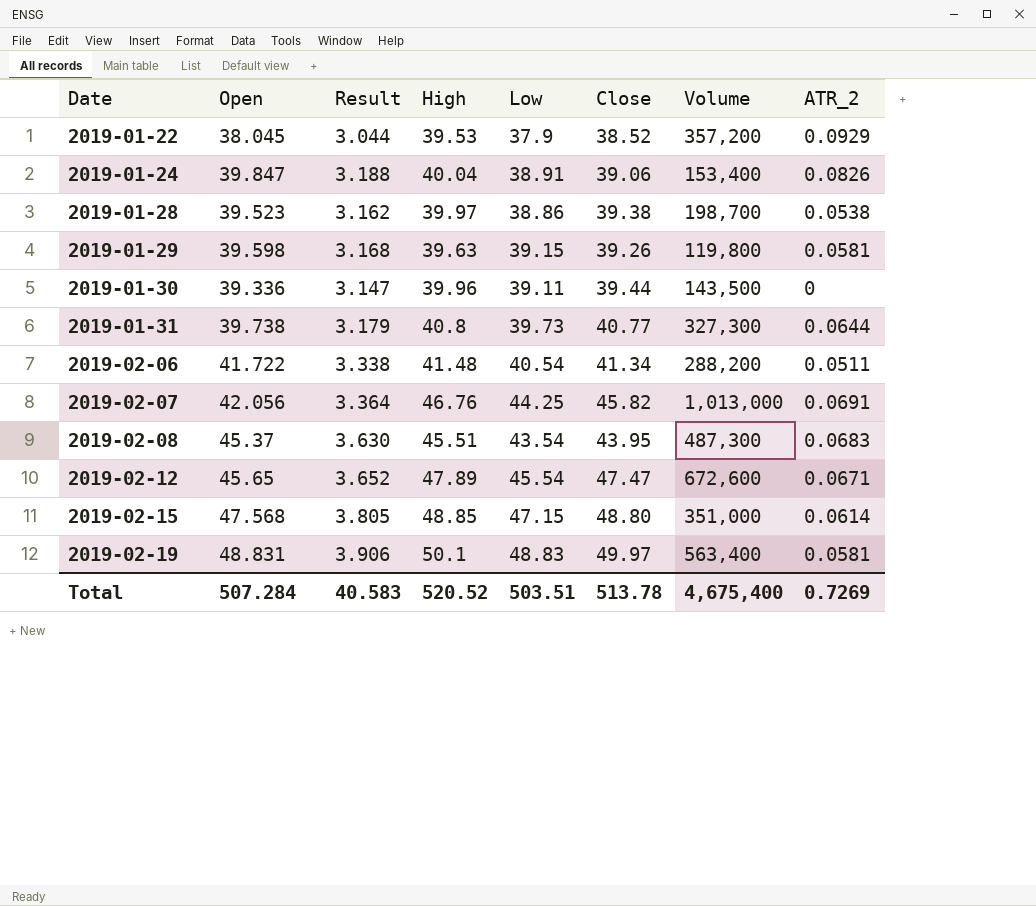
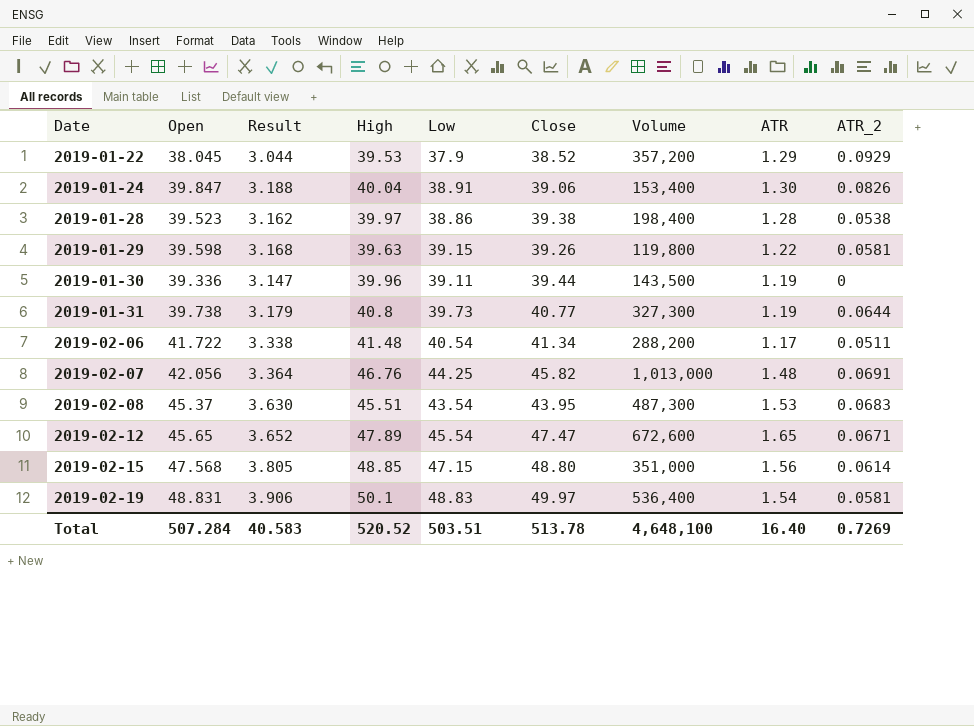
column ATR | position: none -> 8
2019-01-28 | Volume: 198,700 -> 198,400
2019-02-19 | Volume: 563,400 -> 536,400
Total | Volume: 4,675,400 -> 4,648,100

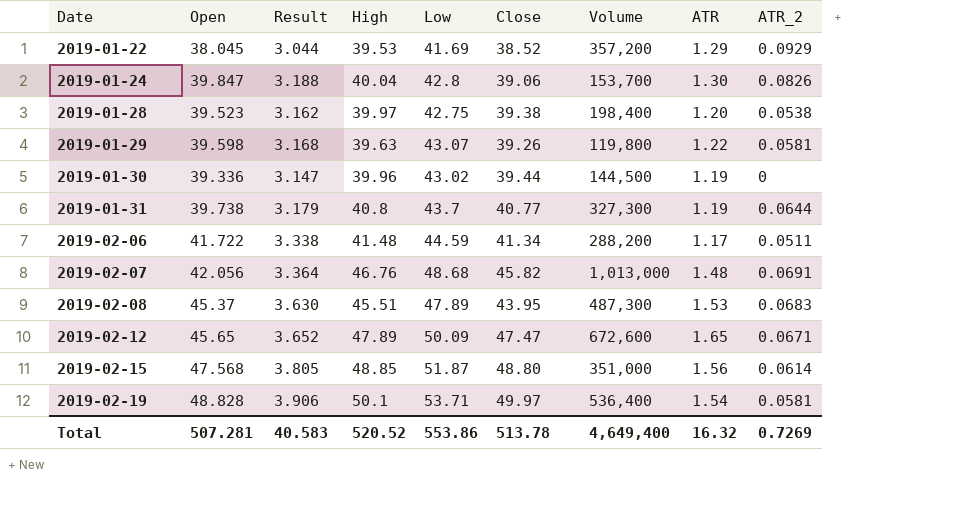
2019-01-22 | Low: 37.9 -> 41.69
2019-01-24 | Low: 38.91 -> 42.8
2019-01-24 | Volume: 153,400 -> 153,700
2019-01-28 | Low: 38.86 -> 42.75
2019-01-28 | ATR: 1.28 -> 1.20
2019-01-29 | Low: 39.15 -> 43.07
2019-01-30 | Low: 39.11 -> 43.02
2019-01-30 | Volume: 143,500 -> 144,500
2019-01-31 | Low: 39.73 -> 43.7
2019-02-06 | Low: 40.54 -> 44.59
2019-02-07 | Low: 44.25 -> 48.68
2019-02-08 | Low: 43.54 -> 47.89
2019-02-12 | Low: 45.54 -> 50.09
2019-02-15 | Low: 47.15 -> 51.87
2019-02-19 | Open: 48.831 -> 48.828
2019-02-19 | Low: 48.83 -> 53.71
Total | Open: 507.284 -> 507.281
Total | Low: 503.51 -> 553.86
Total | Volume: 4,648,100 -> 4,649,400
Total | ATR: 16.40 -> 16.32

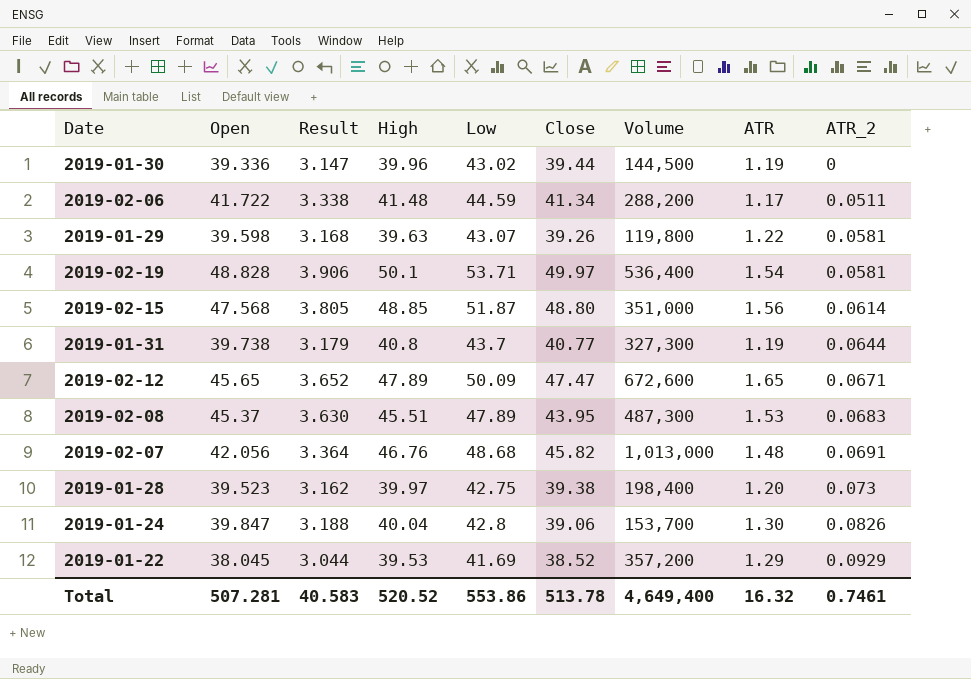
row order: Date ascending -> ATR_2 ascending
2019-01-28 | ATR_2: 0.0538 -> 0.073
Total | ATR_2: 0.7269 -> 0.7461

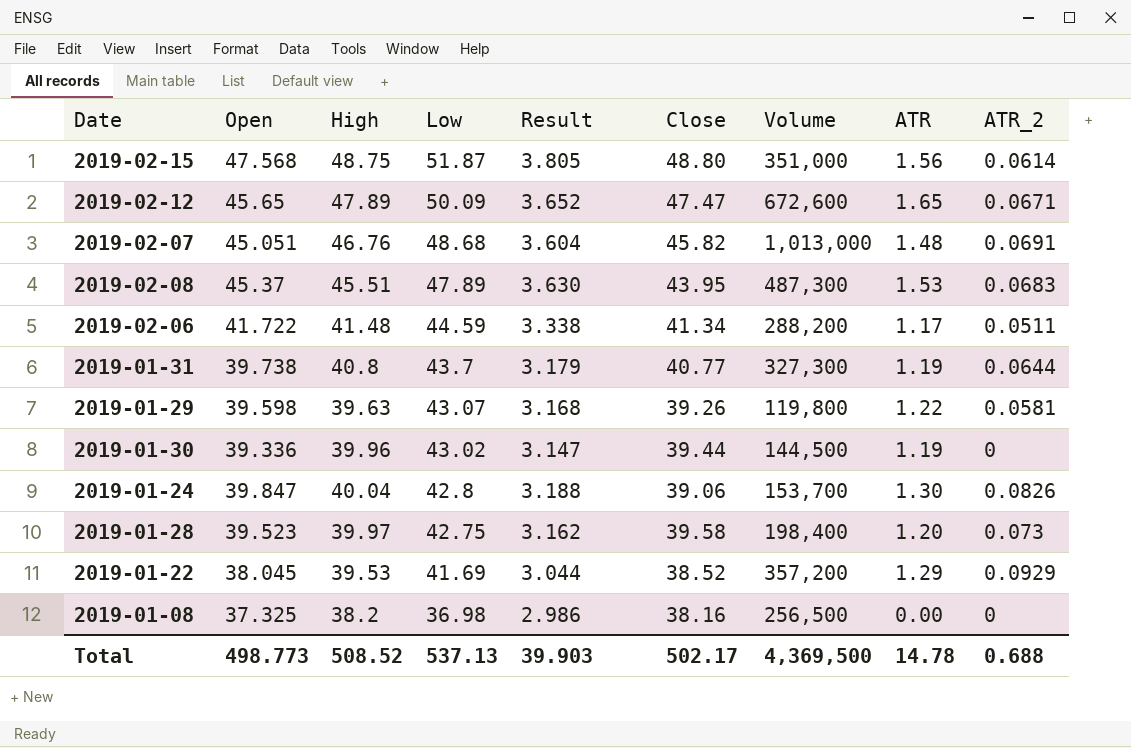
row order: ATR_2 ascending -> Low descending
column Result | position: 3 -> 5
row 2019-02-19: 48.828 | 3.906 | 50.1 | 53.71 | 49.97 | 536,400 | 1.54 | 0.0581 -> none
2019-02-15 | High: 48.85 -> 48.75
2019-02-07 | Open: 42.056 -> 45.051
2019-02-07 | Result: 3.364 -> 3.604
2019-01-28 | Close: 39.38 -> 39.58
row 2019-01-08: none -> 37.325 | 38.2 | 36.98 | 2.986 | 38.16 | 256,500 | 0.00 | 0
Total | Open: 507.281 -> 498.773
Total | High: 520.52 -> 508.52
Total | Low: 553.86 -> 537.13
Total | Result: 40.583 -> 39.903
Total | Close: 513.78 -> 502.17
Total | Volume: 4,649,400 -> 4,369,500
Total | ATR: 16.32 -> 14.78
Total | ATR_2: 0.7461 -> 0.688

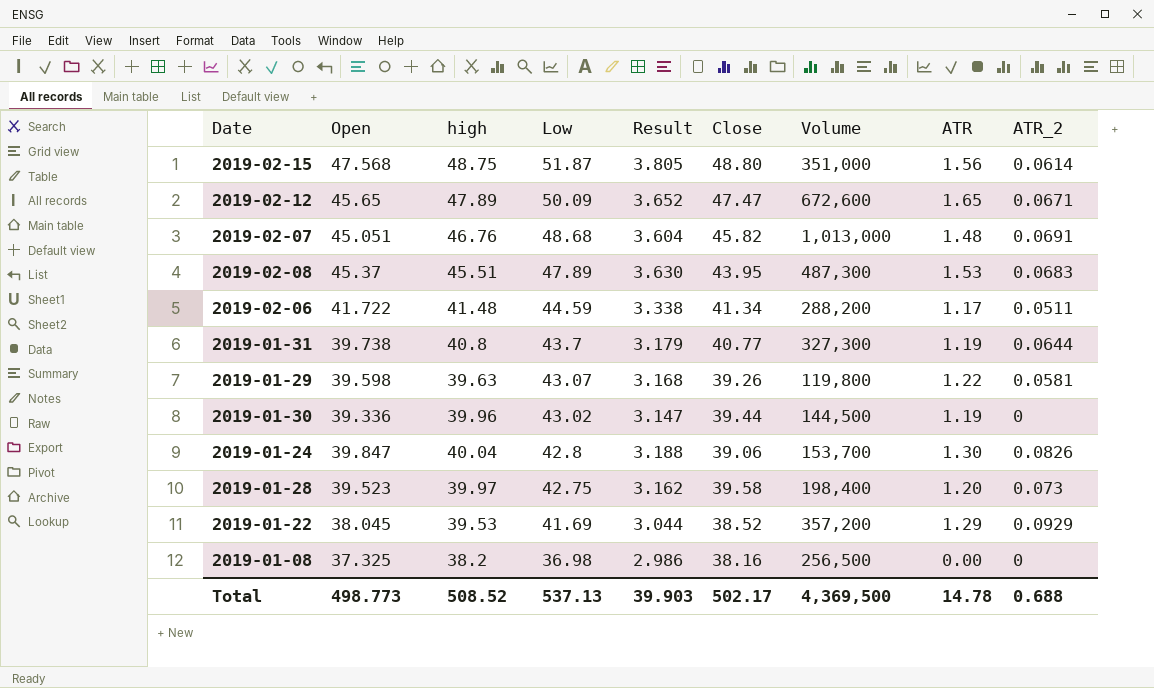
column name: High -> high

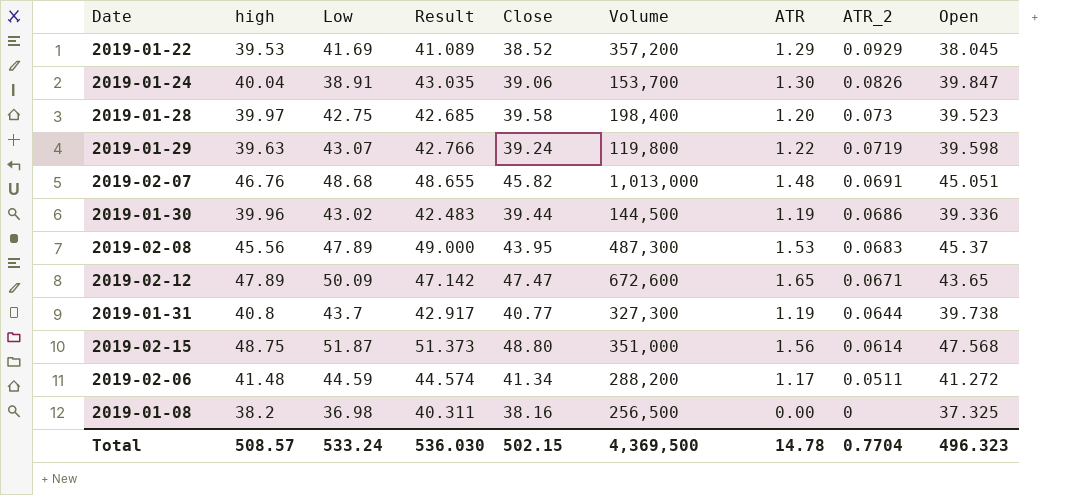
row order: Low descending -> ATR_2 descending
column Result | formula: [Open] * 0.08 -> [Open] * 1.08
column Open | position: 2 -> 9
2019-01-24 | Low: 42.8 -> 38.91
2019-01-29 | Close: 39.26 -> 39.24
2019-01-29 | ATR_2: 0.0581 -> 0.0719
2019-01-30 | ATR_2: 0 -> 0.0686
2019-02-08 | high: 45.51 -> 45.56
2019-02-12 | Open: 45.65 -> 43.65
2019-02-06 | Open: 41.722 -> 41.272
Total | high: 508.52 -> 508.57
Total | Low: 537.13 -> 533.24
Total | Result: 39.903 -> 536.030
Total | Close: 502.17 -> 502.15
Total | ATR_2: 0.688 -> 0.7704
Total | Open: 498.773 -> 496.323

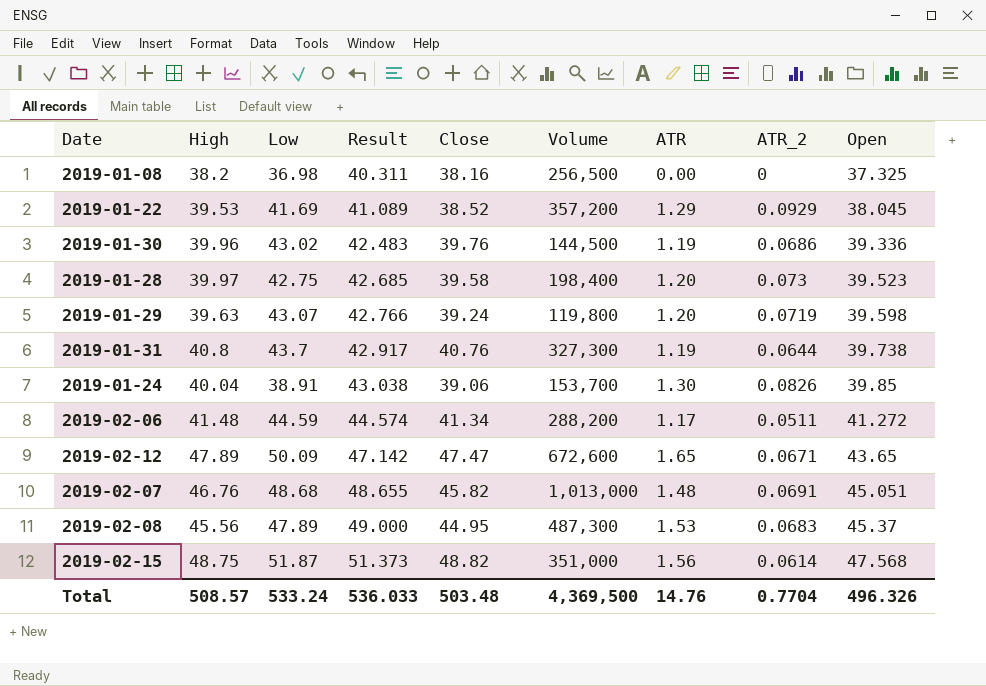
row order: ATR_2 descending -> Result ascending
column name: high -> High
2019-01-30 | Close: 39.44 -> 39.76
2019-01-29 | ATR: 1.22 -> 1.20
2019-01-31 | Close: 40.77 -> 40.76
2019-01-24 | Result: 43.035 -> 43.038
2019-01-24 | Open: 39.847 -> 39.85
2019-02-08 | Close: 43.95 -> 44.95
2019-02-15 | Close: 48.80 -> 48.82
Total | Result: 536.030 -> 536.033
Total | Close: 502.15 -> 503.48
Total | ATR: 14.78 -> 14.76
Total | Open: 496.323 -> 496.326

